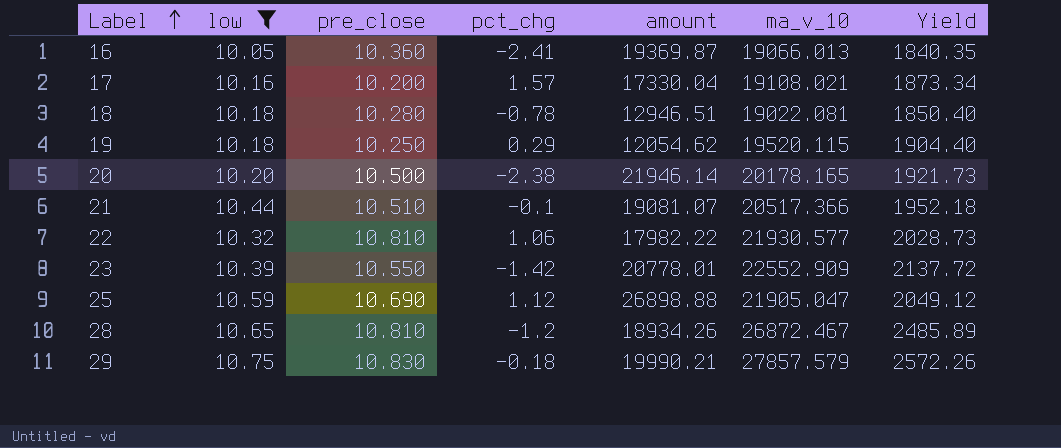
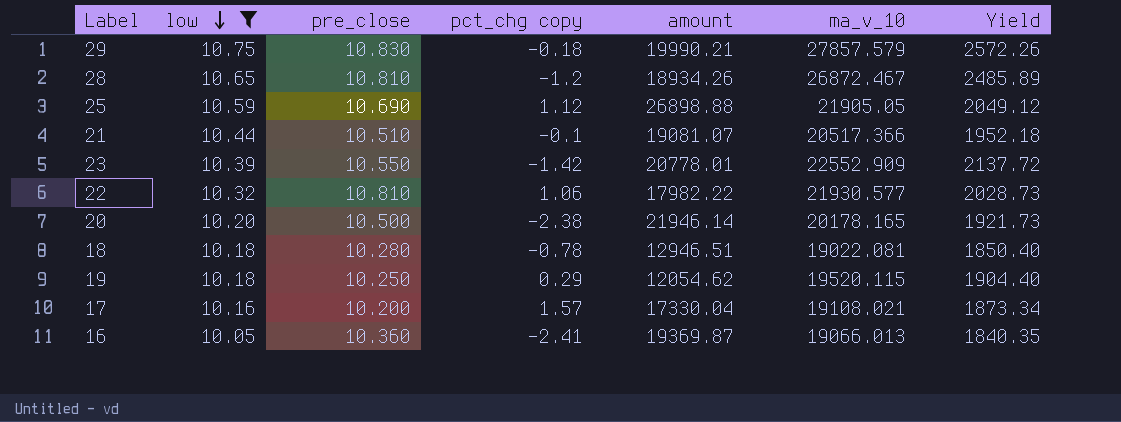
row order: Label ascending -> low descending
column name: pct_chg -> pct_chg copy
25 | ma_v_10: 21905.047 -> 21905.05

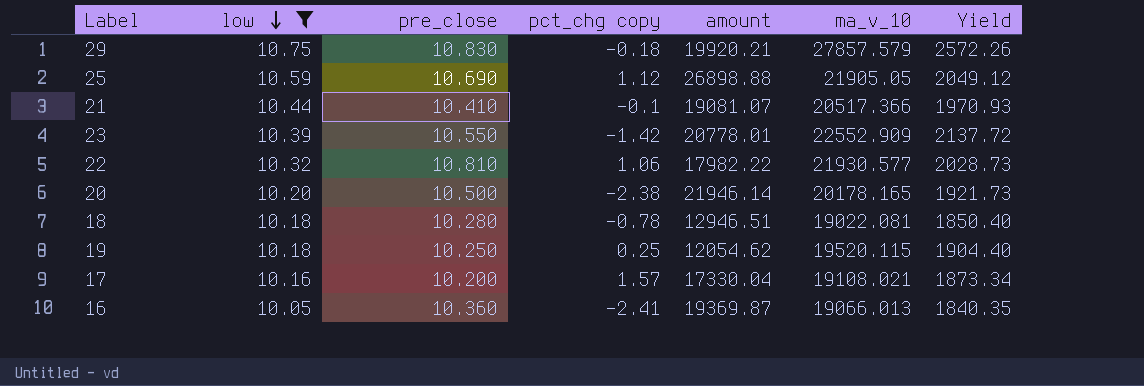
row 28: 10.65 | 10.810 | -1.2 | 18934.26 | 26872.467 | 2485.89 -> none
29 | amount: 19990.21 -> 19920.21
21 | pre_close: 10.510 -> 10.410
21 | Yield: 1952.18 -> 1970.93
19 | pct_chg copy: 0.29 -> 0.25

